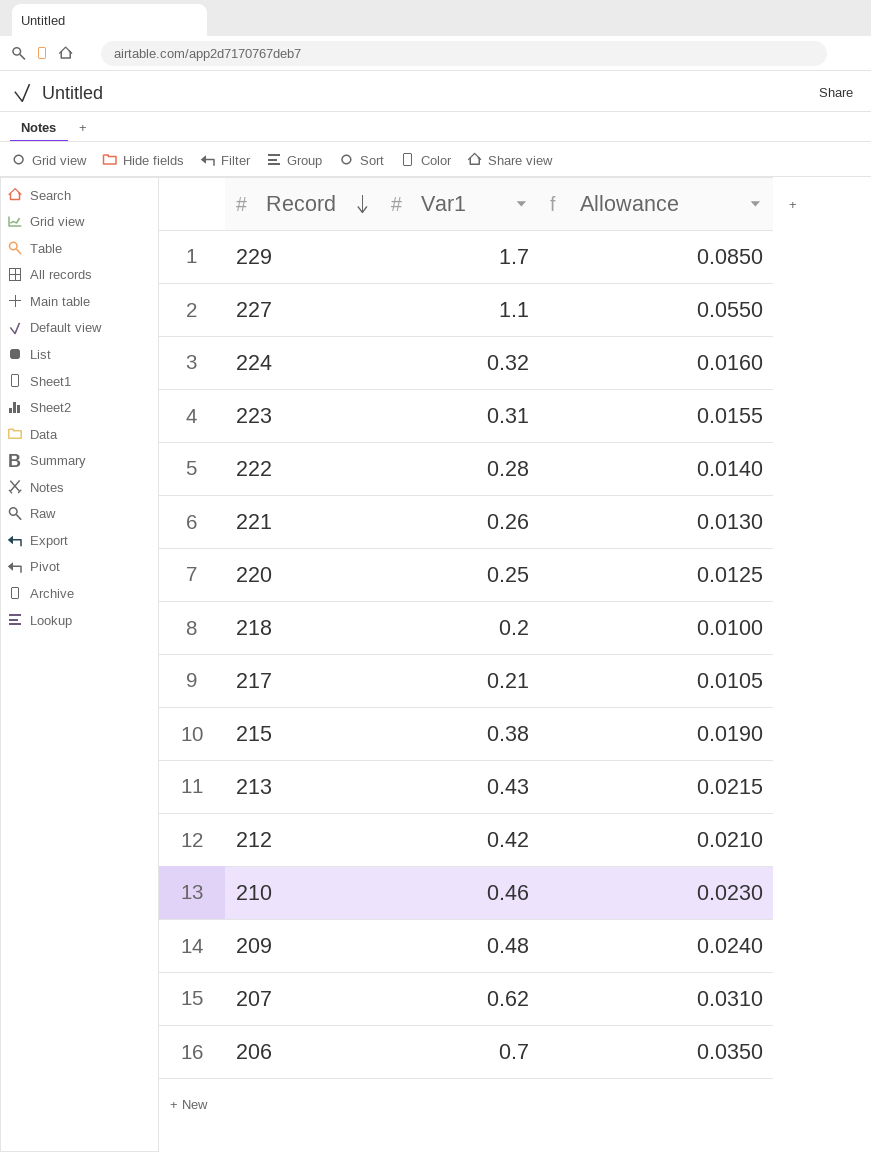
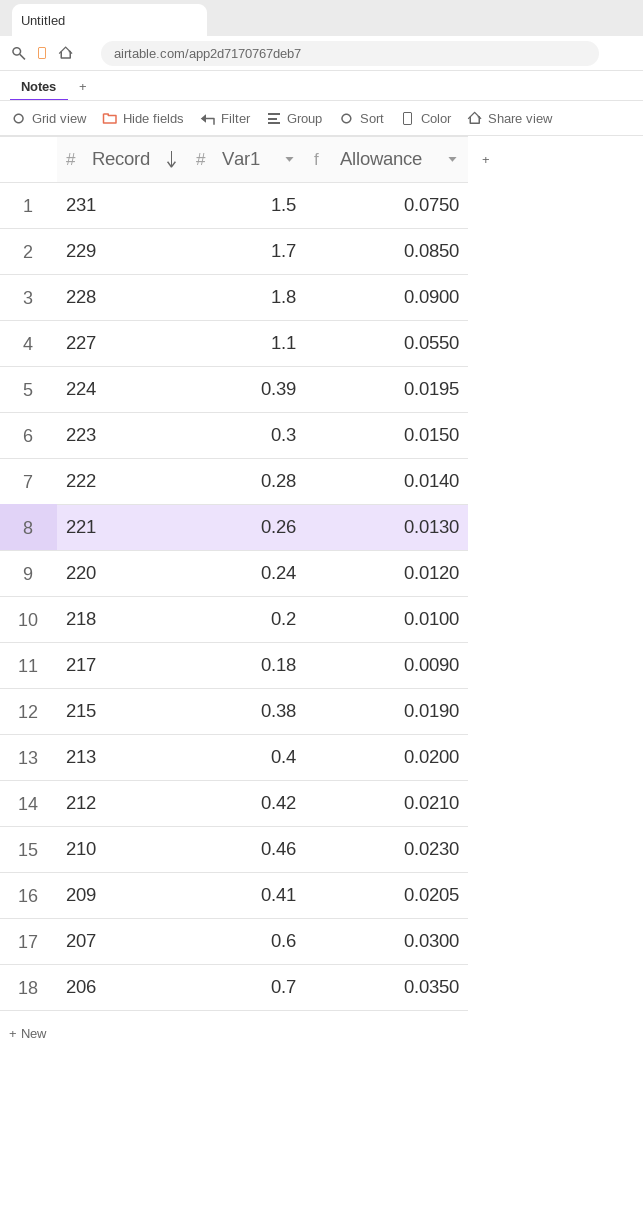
row 231: none -> 1.5 | 0.0750
row 228: none -> 1.8 | 0.0900
224 | Var1: 0.32 -> 0.39
224 | Allowance: 0.0160 -> 0.0195
223 | Var1: 0.31 -> 0.3
223 | Allowance: 0.0155 -> 0.0150
220 | Var1: 0.25 -> 0.24
220 | Allowance: 0.0125 -> 0.0120
217 | Var1: 0.21 -> 0.18
217 | Allowance: 0.0105 -> 0.0090
213 | Var1: 0.43 -> 0.4
213 | Allowance: 0.0215 -> 0.0200
209 | Var1: 0.48 -> 0.41
209 | Allowance: 0.0240 -> 0.0205
207 | Var1: 0.62 -> 0.6
207 | Allowance: 0.0310 -> 0.0300

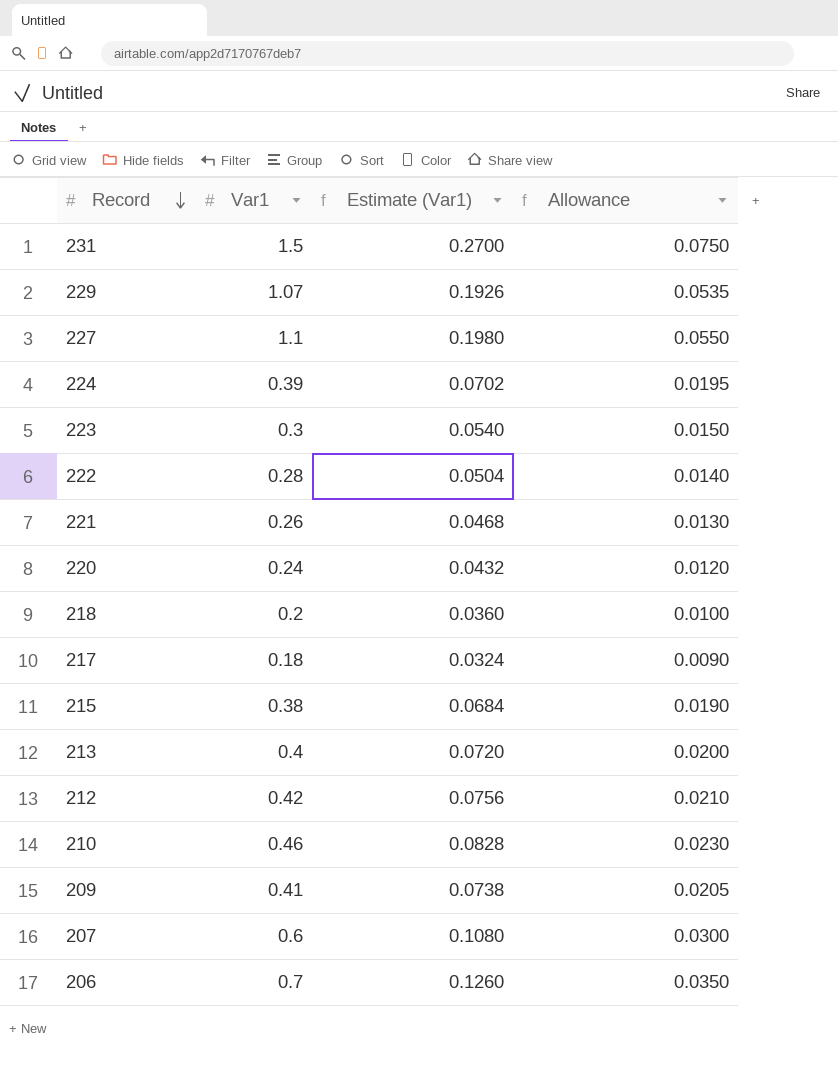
column Estimate (Var1) | formula: none -> [Var1] * 0.18
row 228: 1.8 | 0.0900 -> none
229 | Var1: 1.7 -> 1.07
229 | Allowance: 0.0850 -> 0.0535

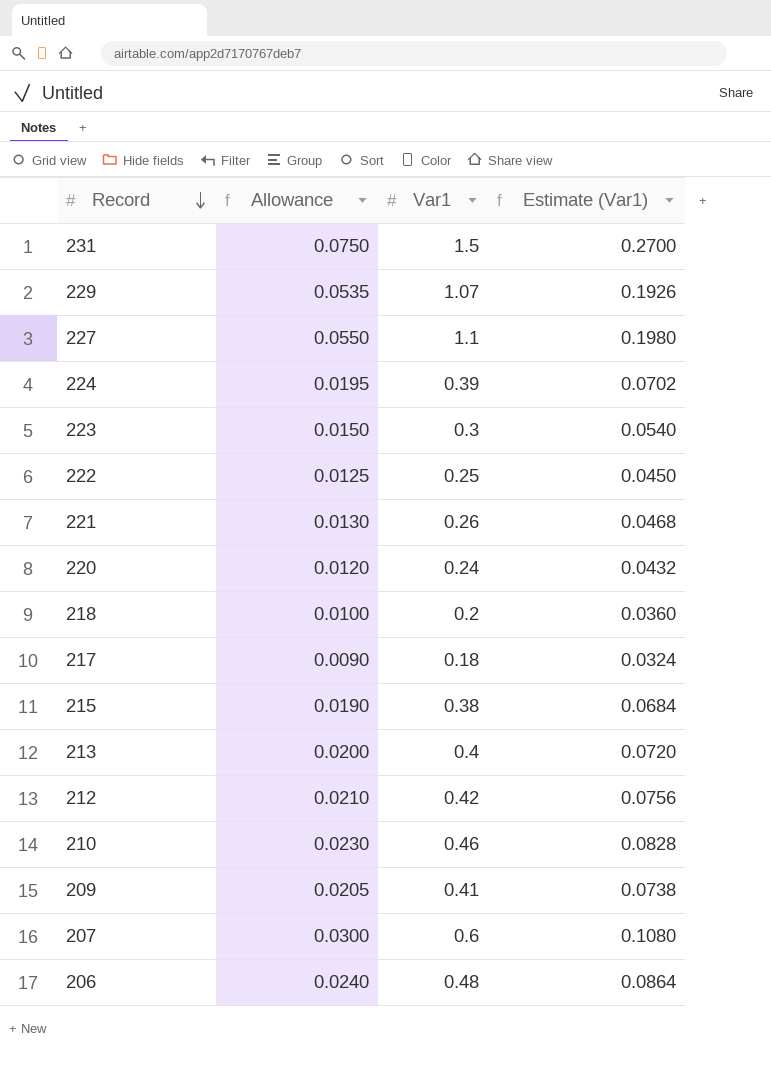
column Allowance | position: 4 -> 2
222 | Allowance: 0.0140 -> 0.0125
222 | Var1: 0.28 -> 0.25
222 | Estimate (Var1): 0.0504 -> 0.0450
206 | Allowance: 0.0350 -> 0.0240
206 | Var1: 0.7 -> 0.48
206 | Estimate (Var1): 0.1260 -> 0.0864

